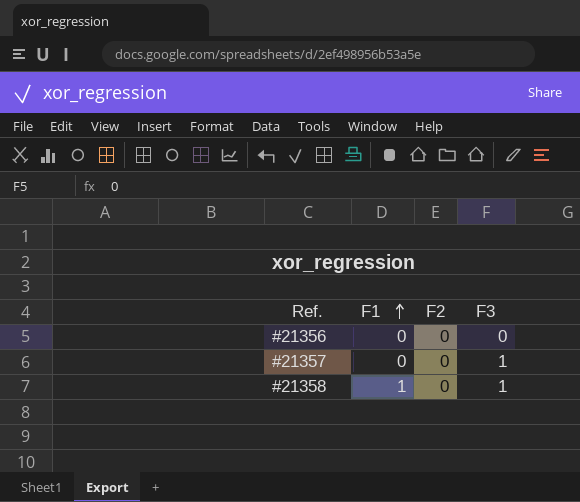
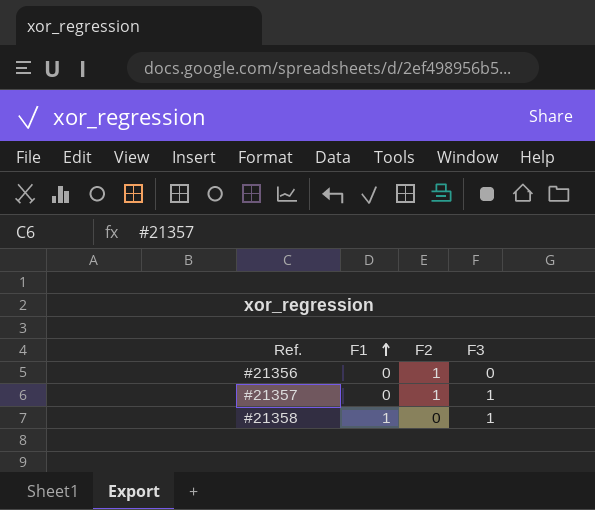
#21356 | F2: 0 -> 1
#21357 | F2: 0 -> 1

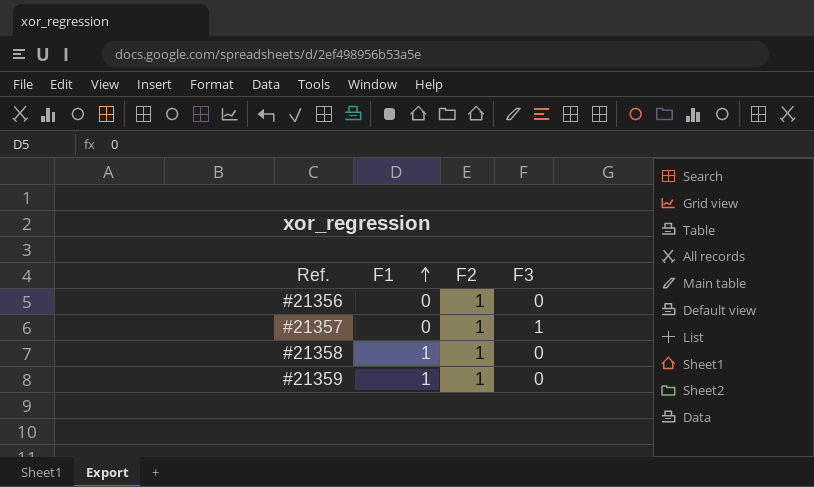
#21358 | F2: 0 -> 1
#21358 | F3: 1 -> 0
row #21359: none -> 1 | 1 | 0

